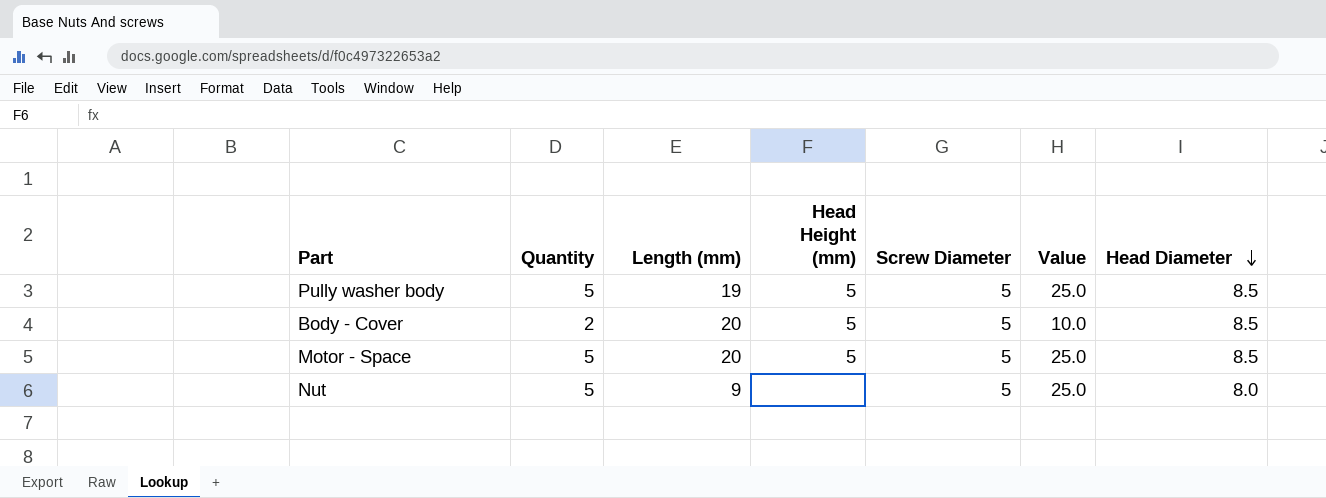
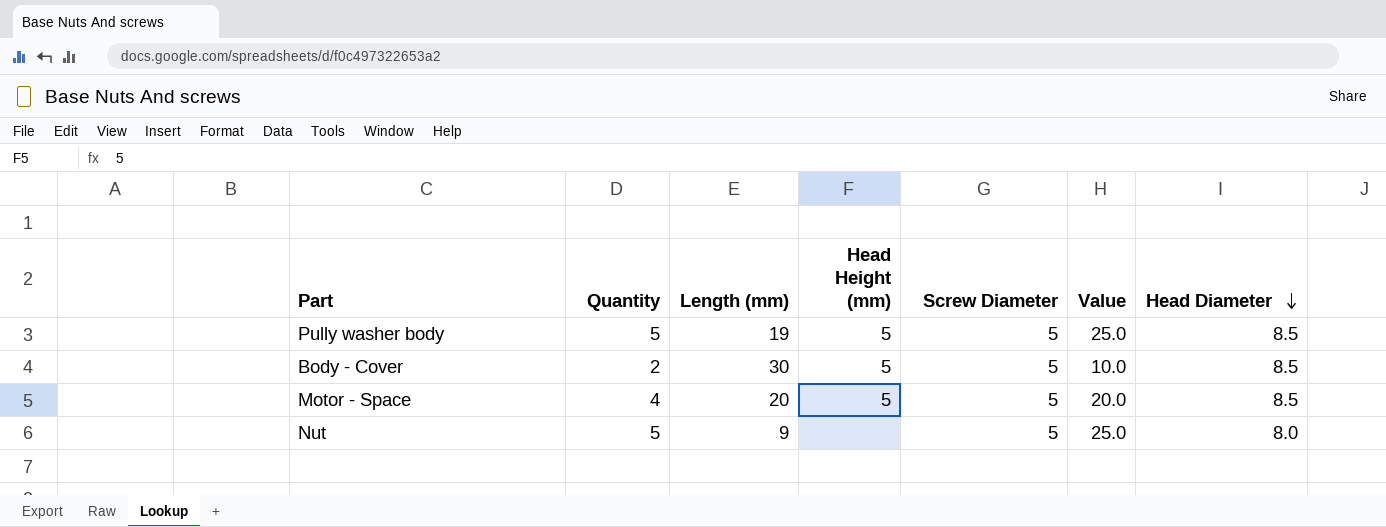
Body - Cover | Length (mm): 20 -> 30
Motor - Space | Quantity: 5 -> 4
Motor - Space | Value: 25.0 -> 20.0

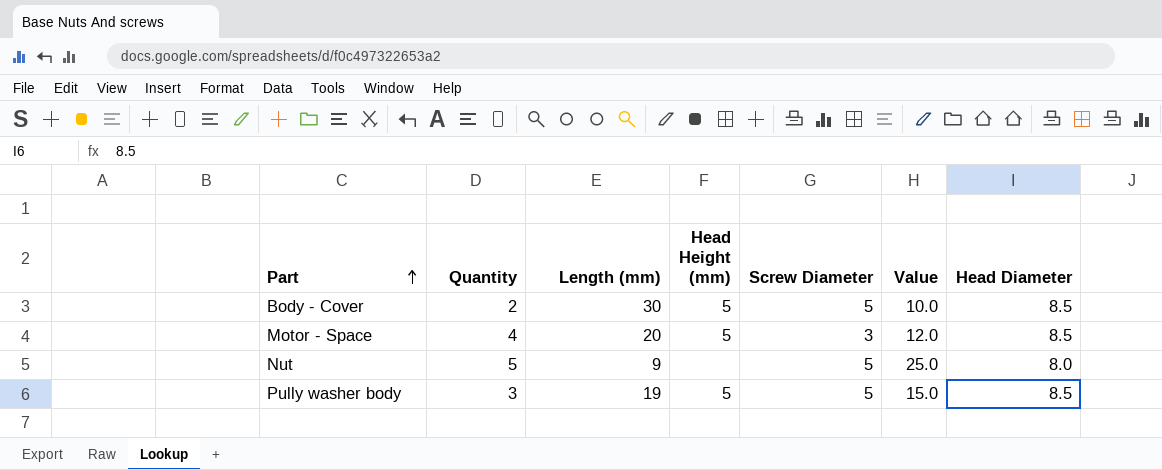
row order: Head Diameter descending -> Part ascending
Motor - Space | Screw Diameter: 5 -> 3
Motor - Space | Value: 20.0 -> 12.0
Pully washer body | Quantity: 5 -> 3
Pully washer body | Value: 25.0 -> 15.0

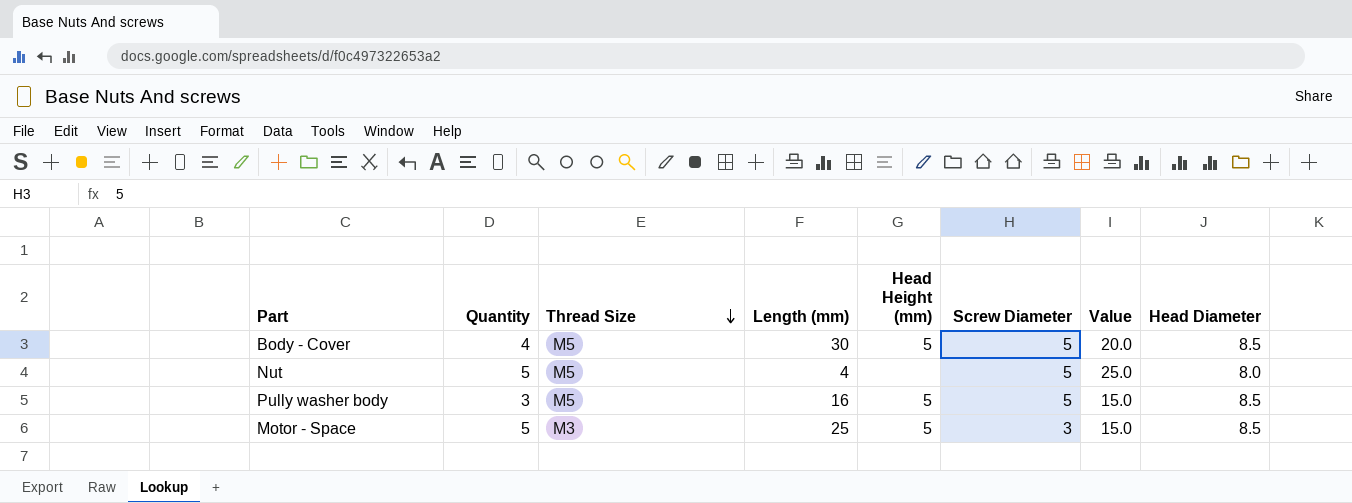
row order: Part ascending -> Thread Size descending
column Thread Size | position: none -> 3
Body - Cover | Quantity: 2 -> 4
Body - Cover | Value: 10.0 -> 20.0
Nut | Length (mm): 9 -> 4
Pully washer body | Length (mm): 19 -> 16
Motor - Space | Quantity: 4 -> 5
Motor - Space | Length (mm): 20 -> 25
Motor - Space | Value: 12.0 -> 15.0

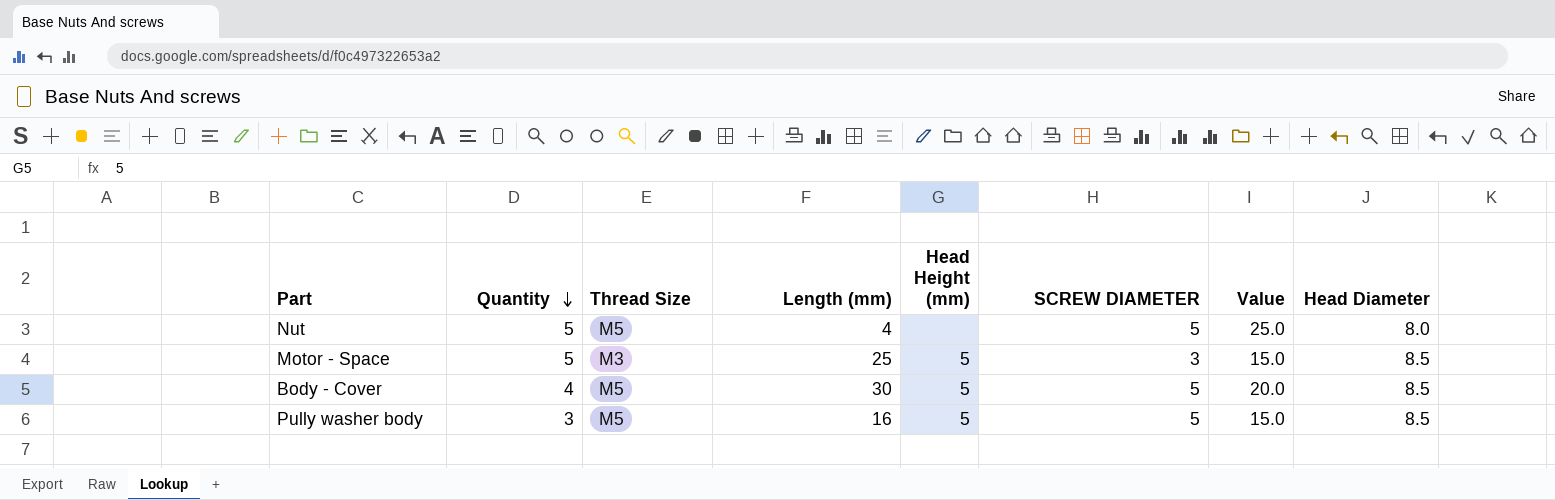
row order: Thread Size descending -> Quantity descending
column name: Screw Diameter -> SCREW DIAMETER

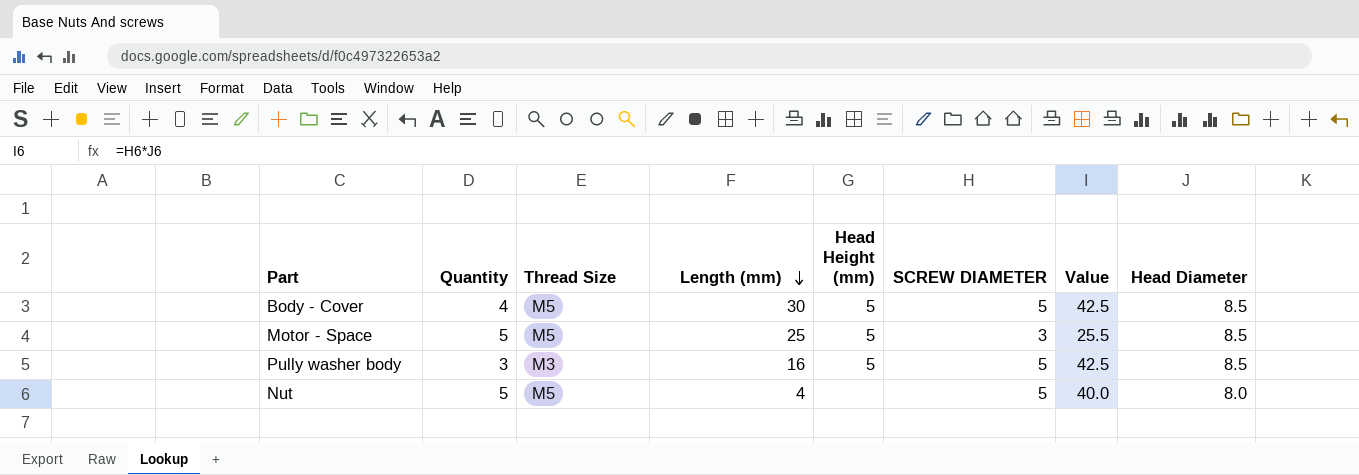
row order: Quantity descending -> Length (mm) descending
column Value | formula: [Quantity] * [SCREW DIAMETER] -> [SCREW DIAMETER] * [Head Diameter]
Motor - Space | Thread Size: M3 -> M5
Pully washer body | Thread Size: M5 -> M3

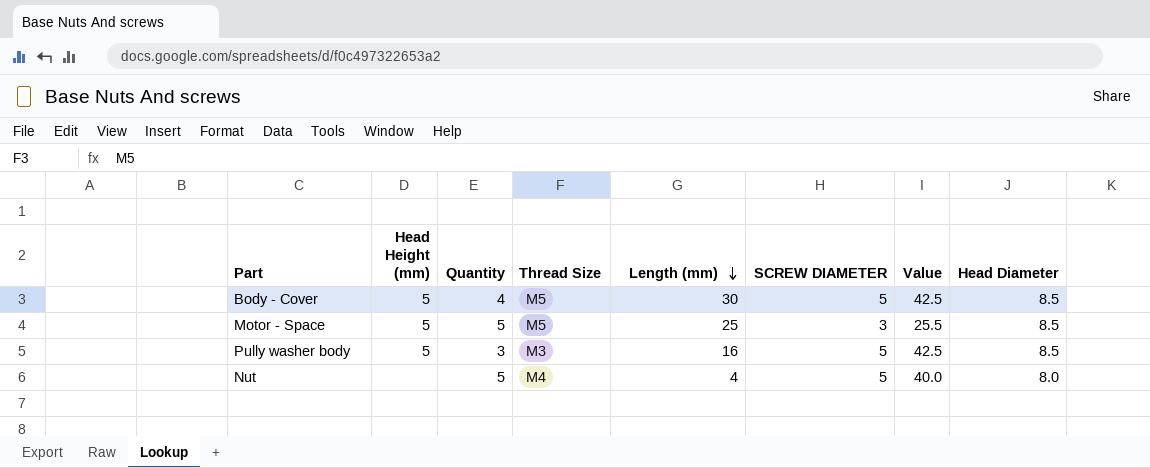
column Head Height (mm) | position: 5 -> 2
Nut | Thread Size: M5 -> M4

